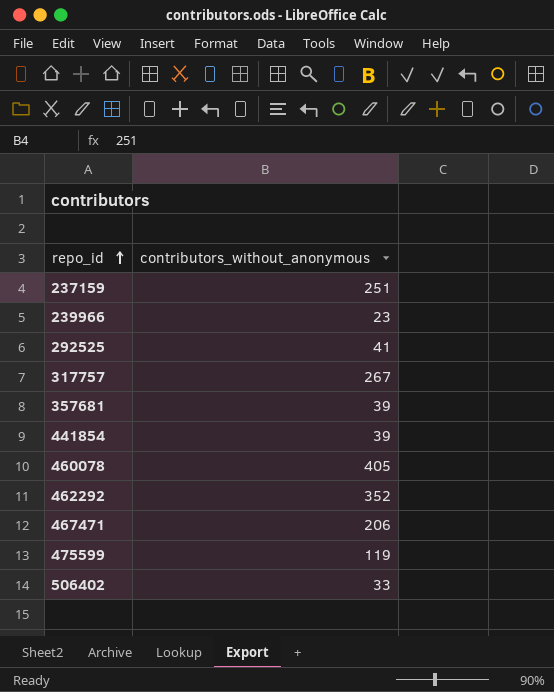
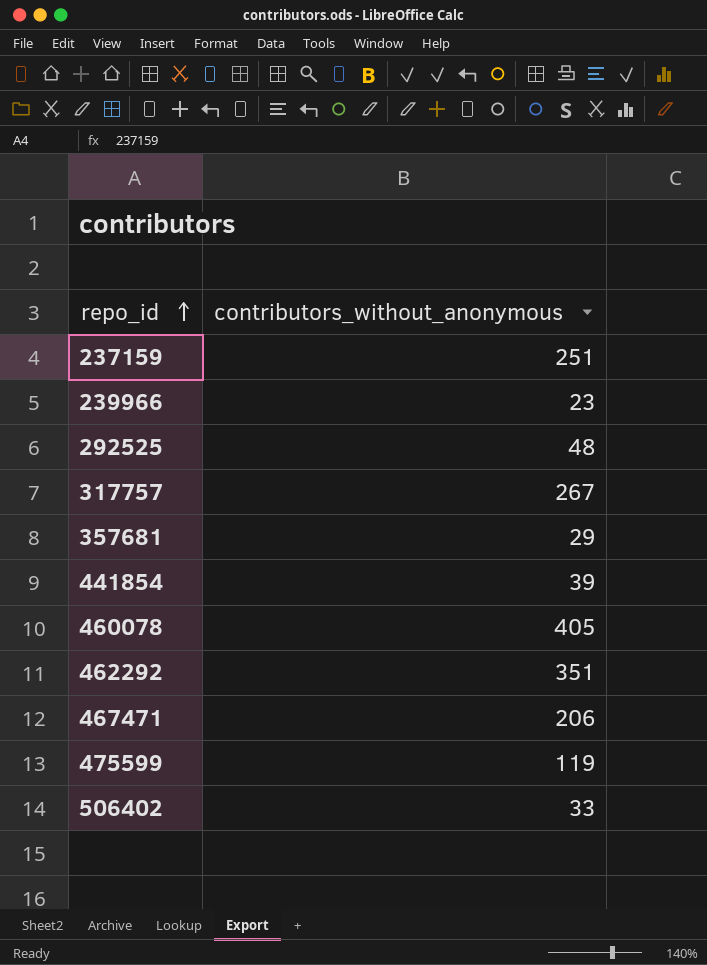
292525 | contributors_without_anonymous: 41 -> 48
357681 | contributors_without_anonymous: 39 -> 29
462292 | contributors_without_anonymous: 352 -> 351

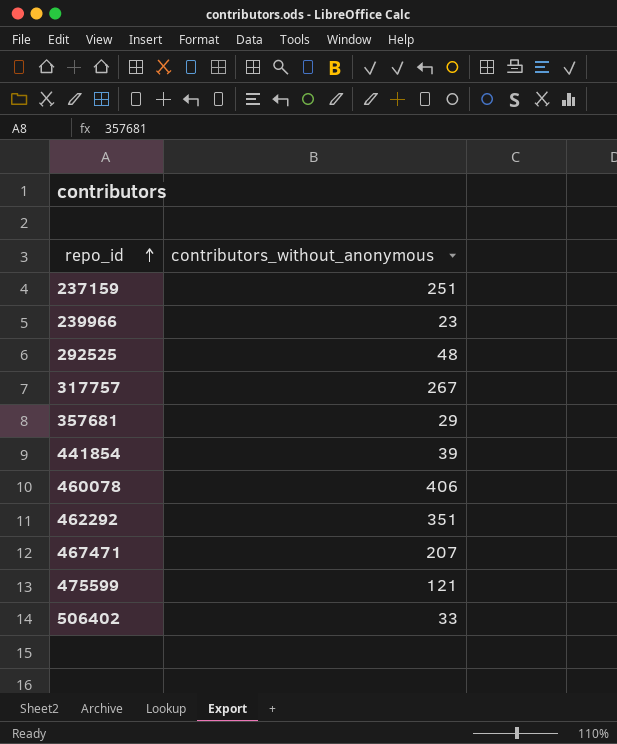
460078 | contributors_without_anonymous: 405 -> 406
467471 | contributors_without_anonymous: 206 -> 207
475599 | contributors_without_anonymous: 119 -> 121

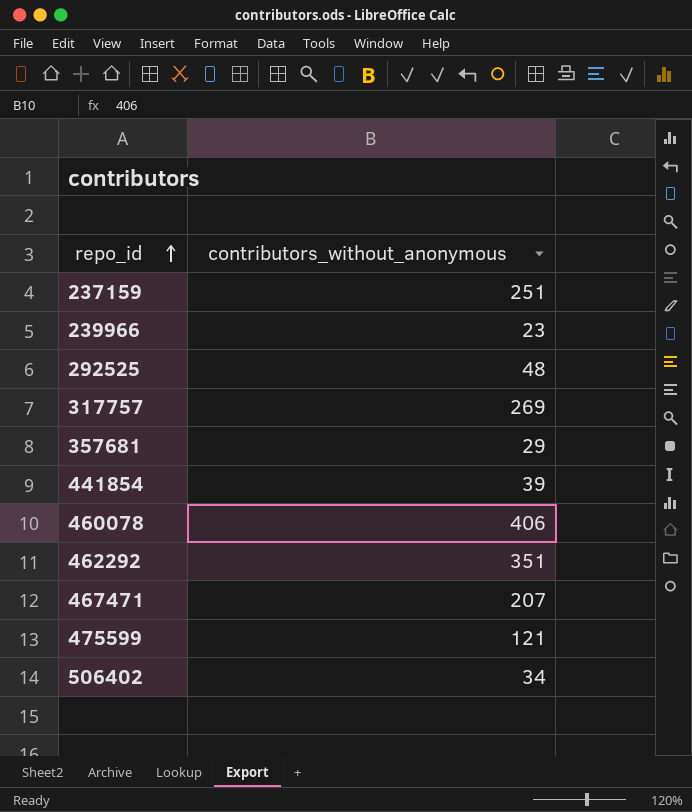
317757 | contributors_without_anonymous: 267 -> 269
506402 | contributors_without_anonymous: 33 -> 34

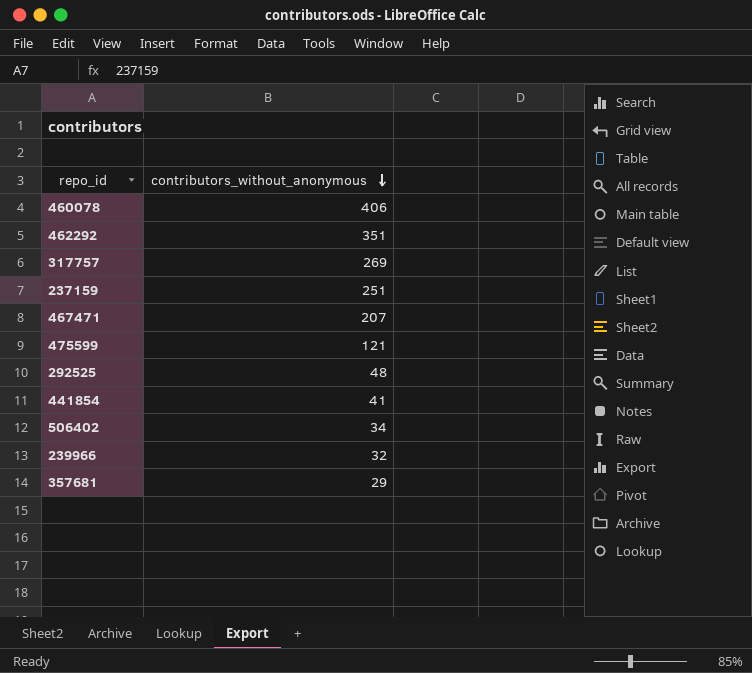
row order: repo_id ascending -> contributors_without_anonymous descending
441854 | contributors_without_anonymous: 39 -> 41
239966 | contributors_without_anonymous: 23 -> 32

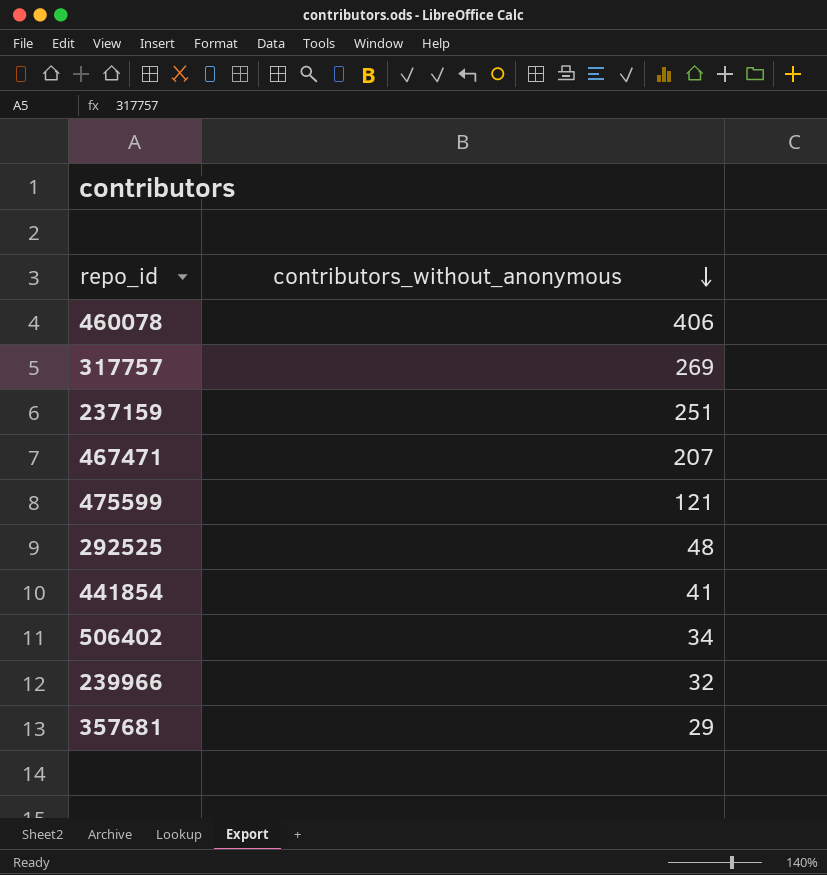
row 462292: 351 -> none

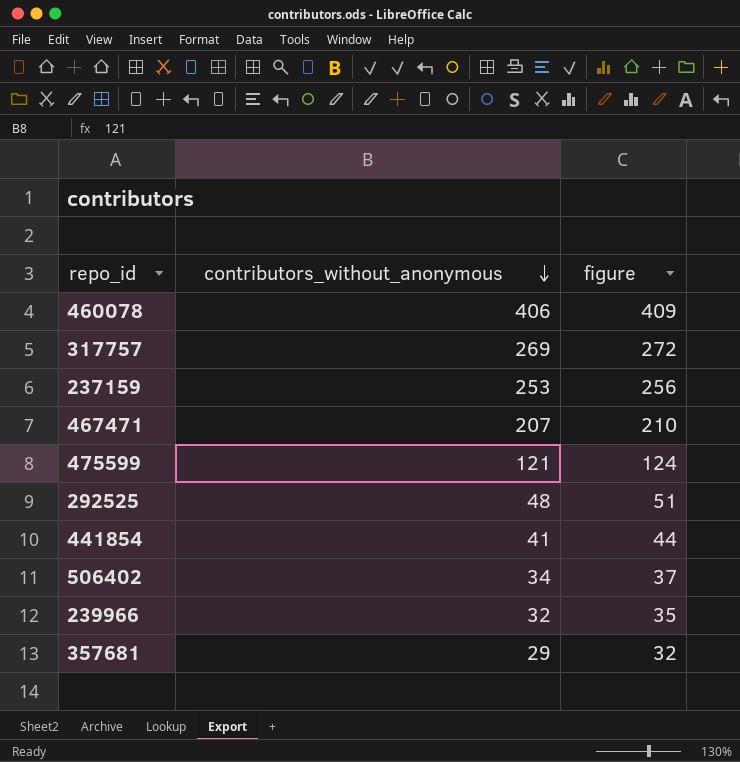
column figure | formula: none -> [contributors_without_anonymous] + 3
237159 | contributors_without_anonymous: 251 -> 253

